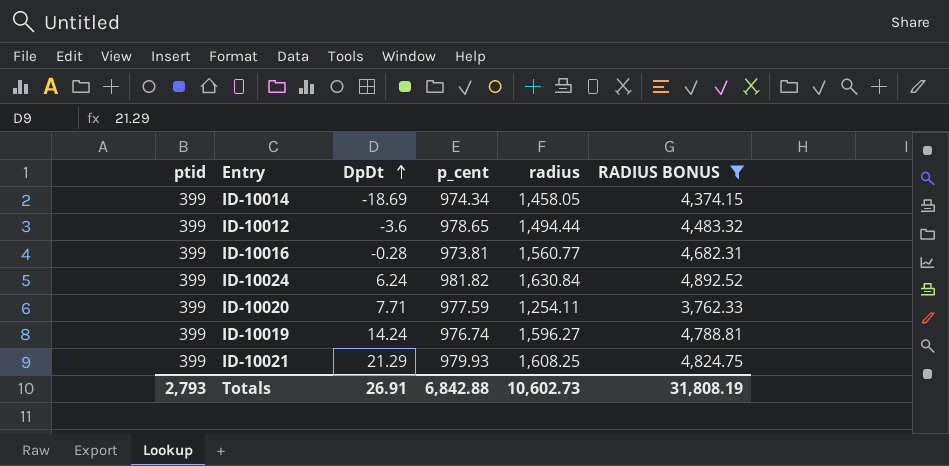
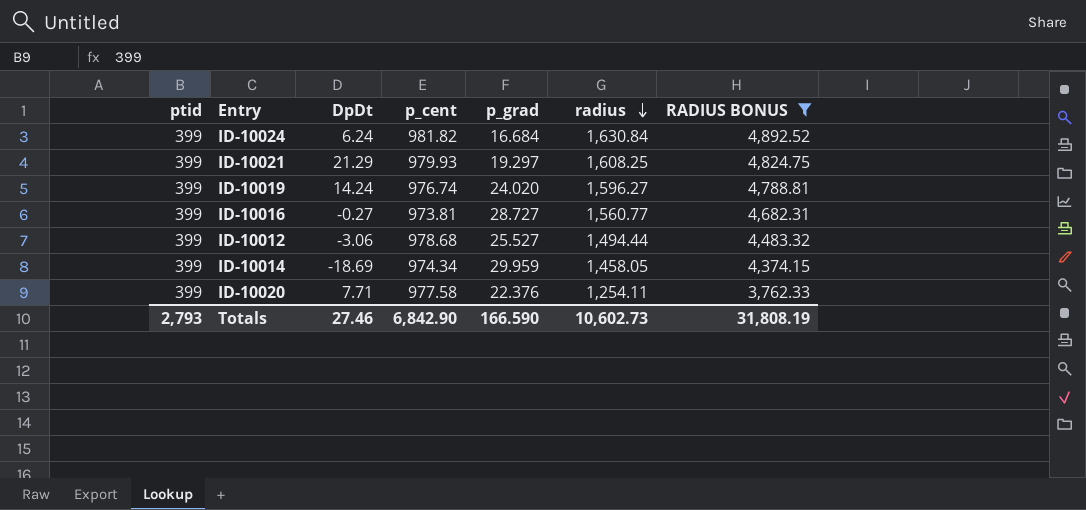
row order: DpDt ascending -> radius descending
column p_grad | position: none -> 5
ID-10016 | DpDt: -0.28 -> -0.27
ID-10012 | DpDt: -3.6 -> -3.06
ID-10012 | p_cent: 978.65 -> 978.68
ID-10020 | p_cent: 977.59 -> 977.58
Totals | DpDt: 26.91 -> 27.46
Totals | p_cent: 6,842.88 -> 6,842.90

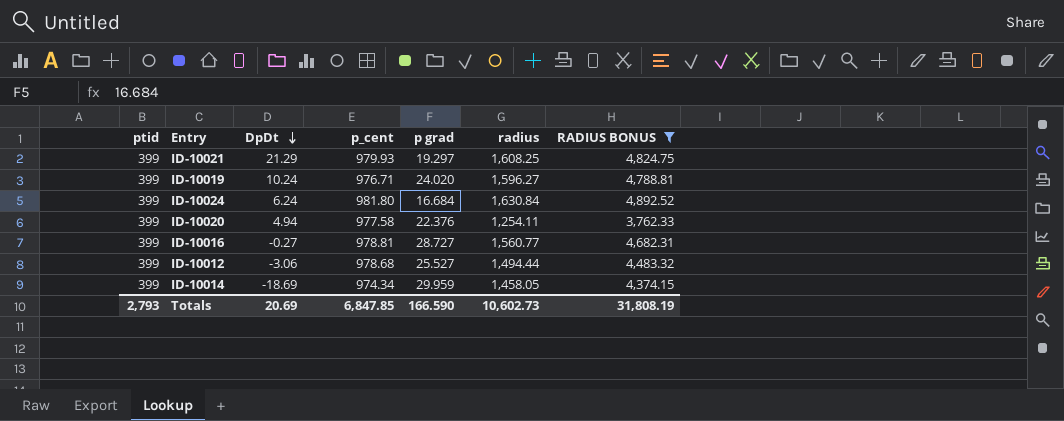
row order: radius descending -> DpDt descending
column name: p_grad -> p grad
ID-10019 | DpDt: 14.24 -> 10.24
ID-10019 | p_cent: 976.74 -> 976.71
ID-10024 | p_cent: 981.82 -> 981.80
ID-10020 | DpDt: 7.71 -> 4.94
ID-10016 | p_cent: 973.81 -> 978.81
Totals | DpDt: 27.46 -> 20.69
Totals | p_cent: 6,842.90 -> 6,847.85

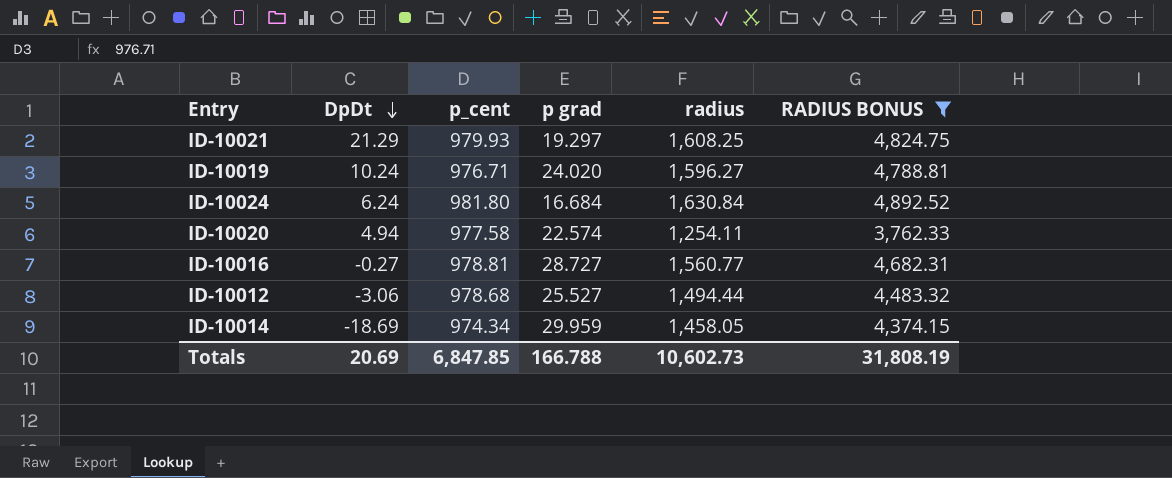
column ptid | position: 1 -> none
ID-10020 | p grad: 22.376 -> 22.574
Totals | p grad: 166.590 -> 166.788

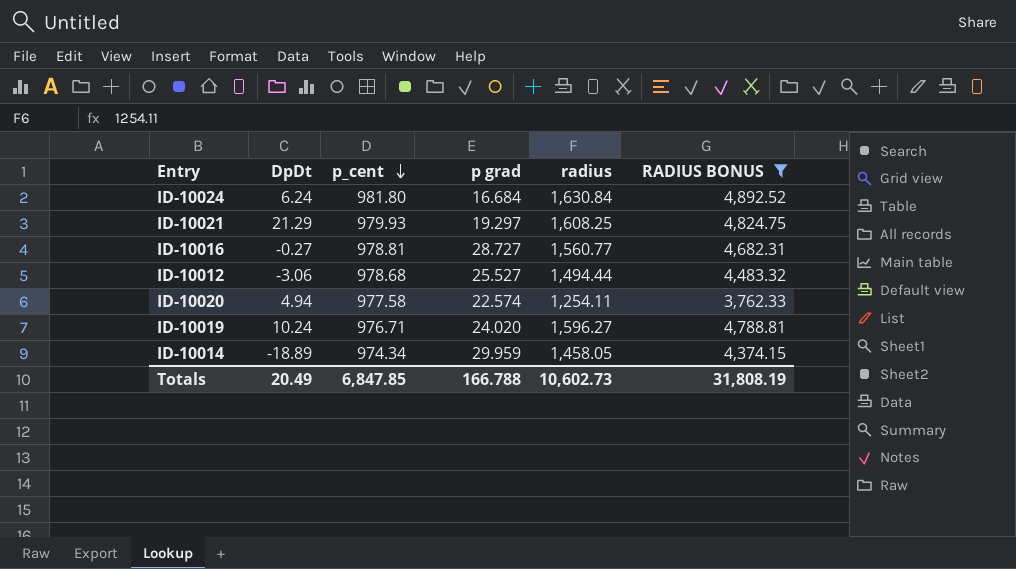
row order: DpDt descending -> p_cent descending
ID-10014 | DpDt: -18.69 -> -18.89
Totals | DpDt: 20.69 -> 20.49

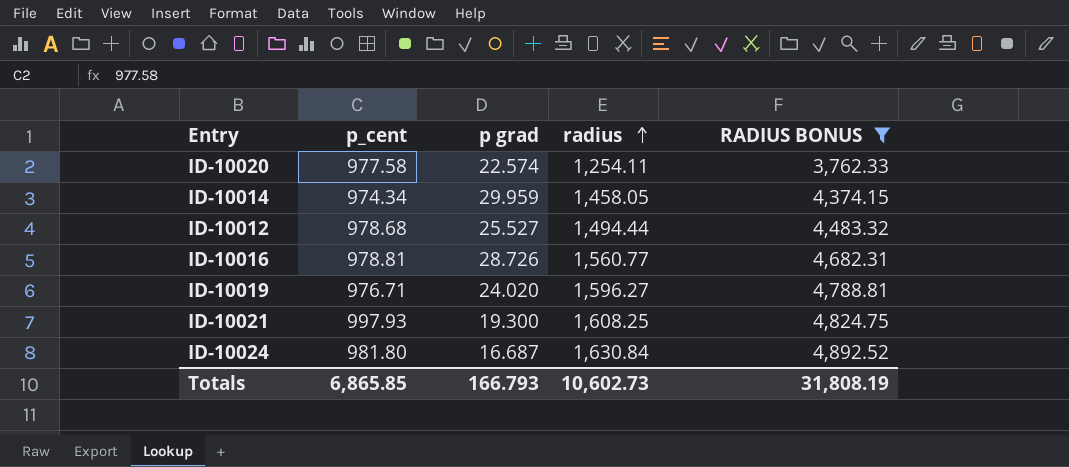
row order: p_cent descending -> radius ascending
column DpDt | position: 2 -> none
ID-10016 | p grad: 28.727 -> 28.726
ID-10021 | p_cent: 979.93 -> 997.93
ID-10021 | p grad: 19.297 -> 19.300
ID-10024 | p grad: 16.684 -> 16.687
Totals | p_cent: 6,847.85 -> 6,865.85
Totals | p grad: 166.788 -> 166.793

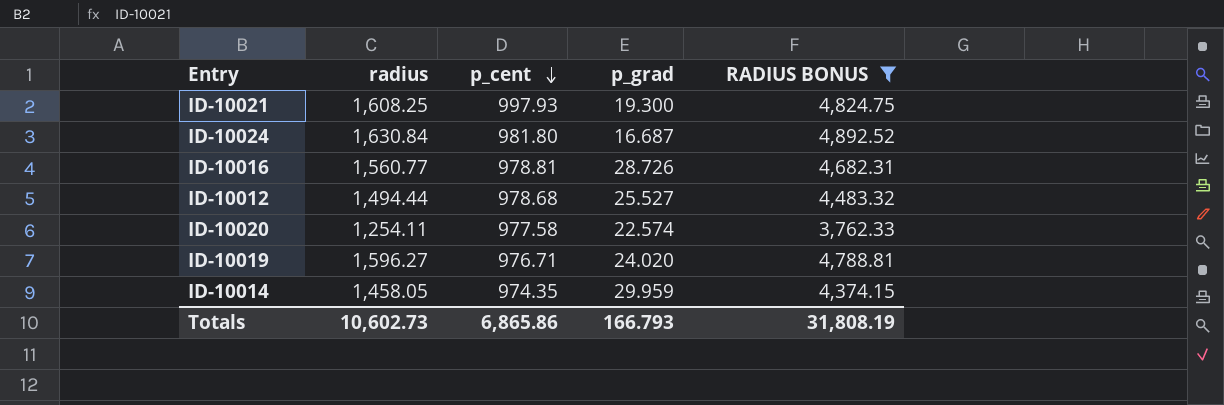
row order: radius ascending -> p_cent descending
column radius | position: 4 -> 2
column name: p grad -> p_grad
ID-10014 | p_cent: 974.34 -> 974.35
Totals | p_cent: 6,865.85 -> 6,865.86

